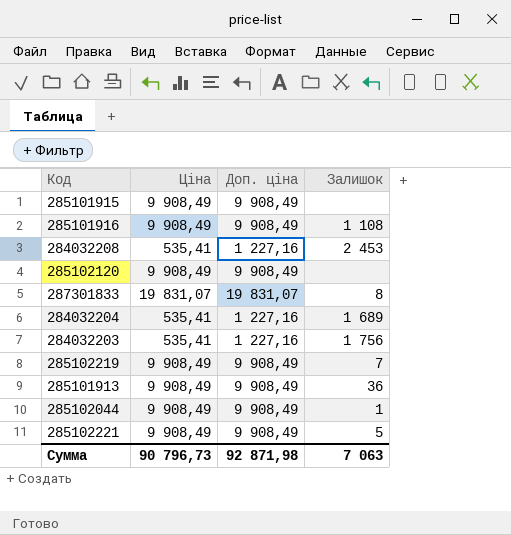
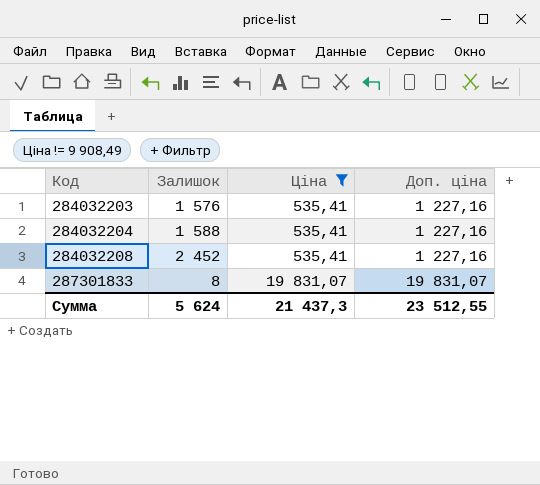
filter: none -> Ціна != 9 908,49
row order: none -> Код ascending
column Залишок | position: 4 -> 2
284032203 | Залишок: 1 756 -> 1 576
284032204 | Залишок: 1 689 -> 1 588
284032208 | Залишок: 2 453 -> 2 452
Сумма | Залишок: 7 063 -> 5 624
Сумма | Ціна: 90 796,73 -> 21 437,3
Сумма | Доп. ціна: 92 871,98 -> 23 512,55

